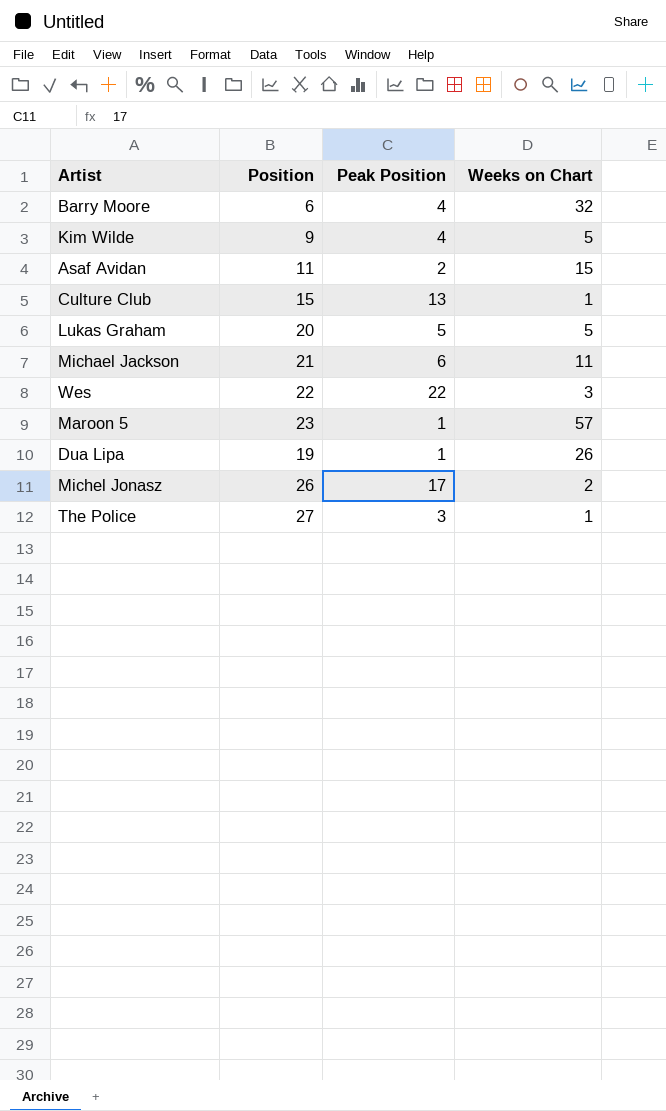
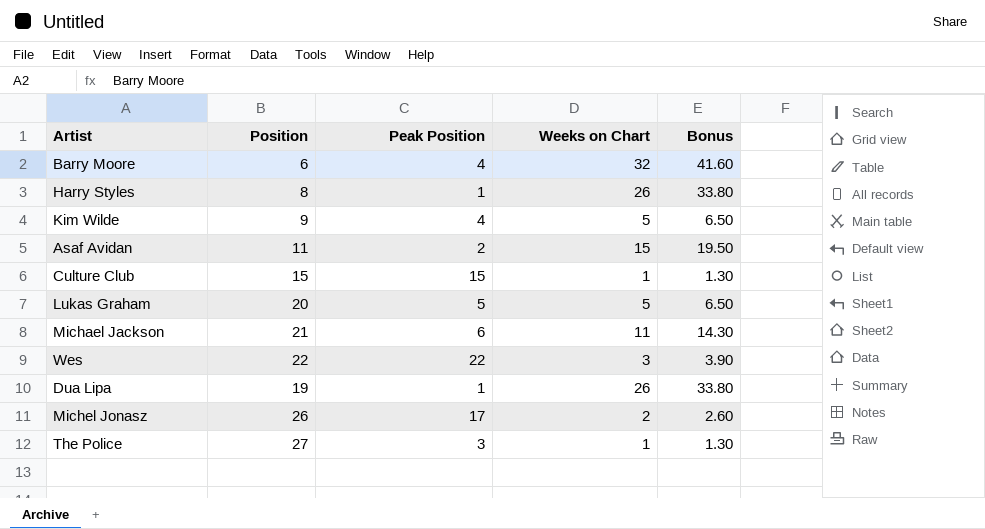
column Bonus | formula: none -> [Weeks on Chart] * 1.3
row Maroon 5: 23 | 1 | 57 -> none
row Harry Styles: none -> 8 | 1 | 26 | 33.80
Culture Club | Peak Position: 13 -> 15

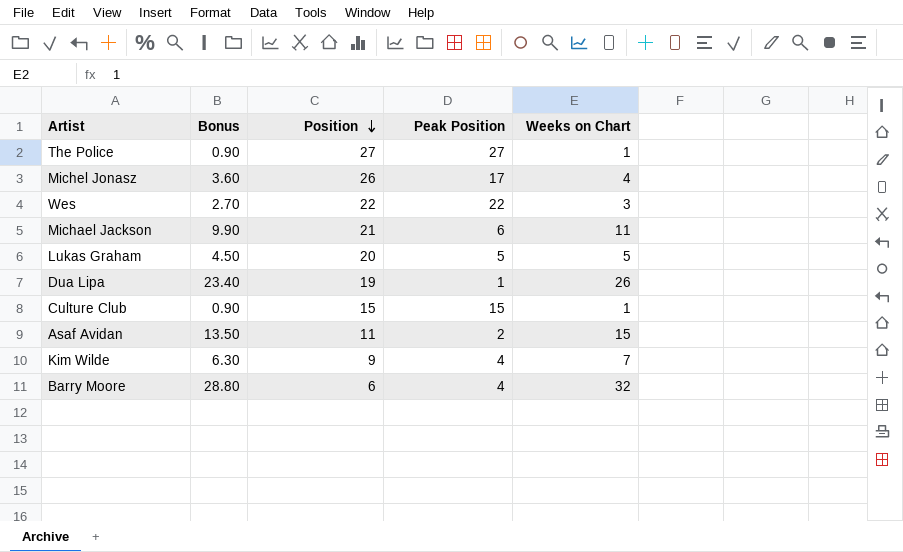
row order: none -> Position descending
column Bonus | formula: [Weeks on Chart] * 1.3 -> [Weeks on Chart] * 0.9
column Bonus | position: 5 -> 2
row Harry Styles: 8 | 1 | 26 | 33.80 -> none
The Police | Peak Position: 3 -> 27
Michel Jonasz | Weeks on Chart: 2 -> 4
Kim Wilde | Weeks on Chart: 5 -> 7

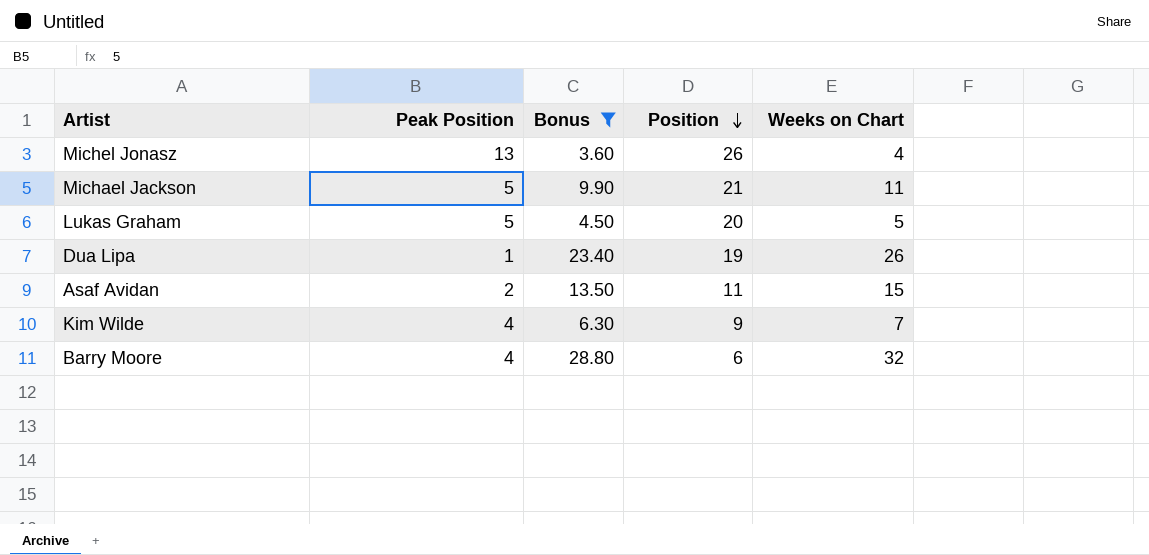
filter: none -> Bonus >= 3.60
column Peak Position | position: 4 -> 2
Michel Jonasz | Peak Position: 17 -> 13
Michael Jackson | Peak Position: 6 -> 5

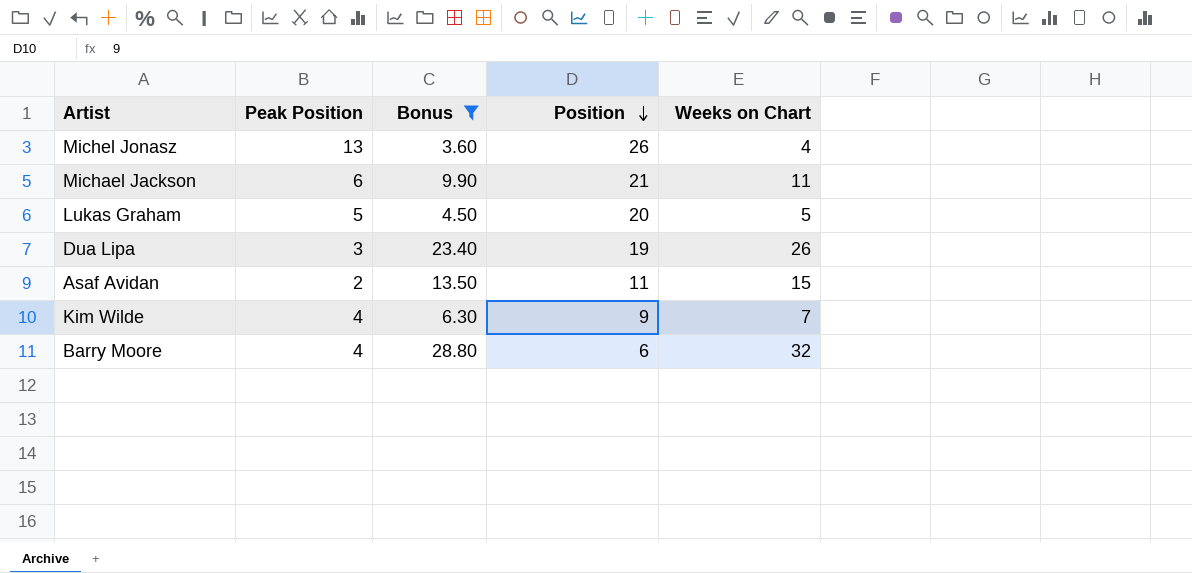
Michael Jackson | Peak Position: 5 -> 6
Dua Lipa | Peak Position: 1 -> 3

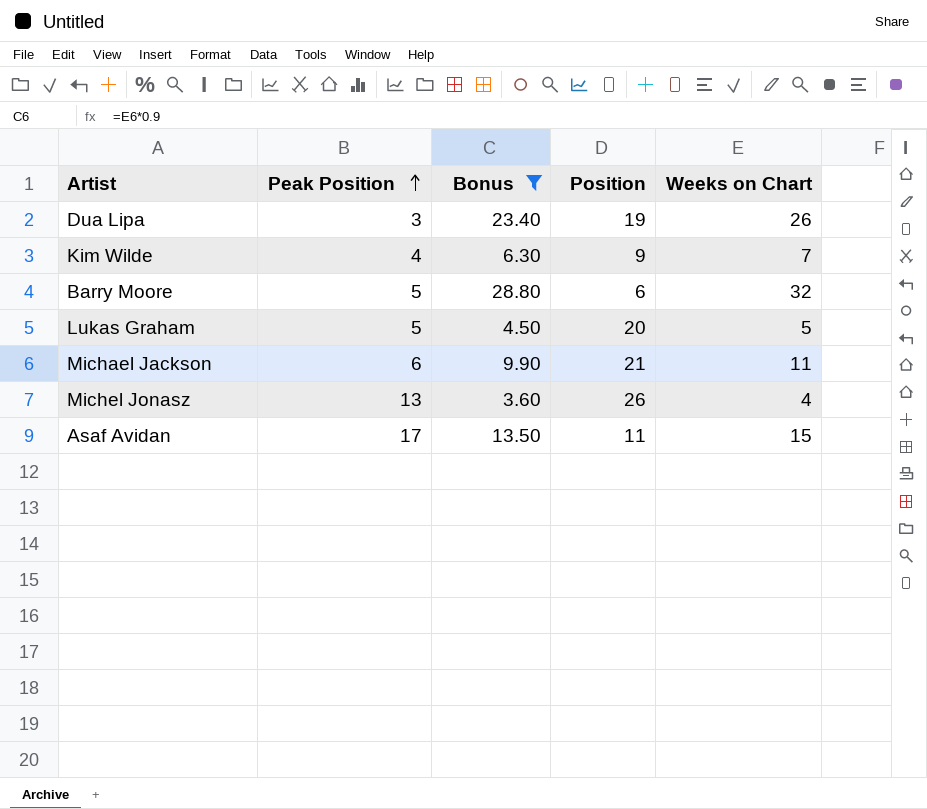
row order: Position descending -> Peak Position ascending
Barry Moore | Peak Position: 4 -> 5
Asaf Avidan | Peak Position: 2 -> 17

